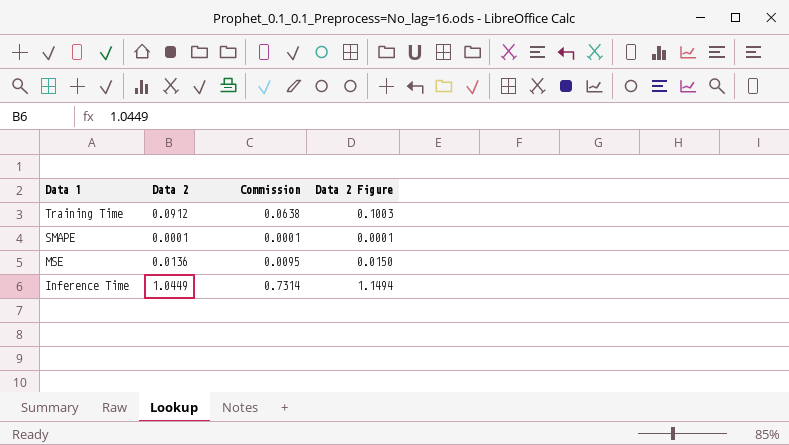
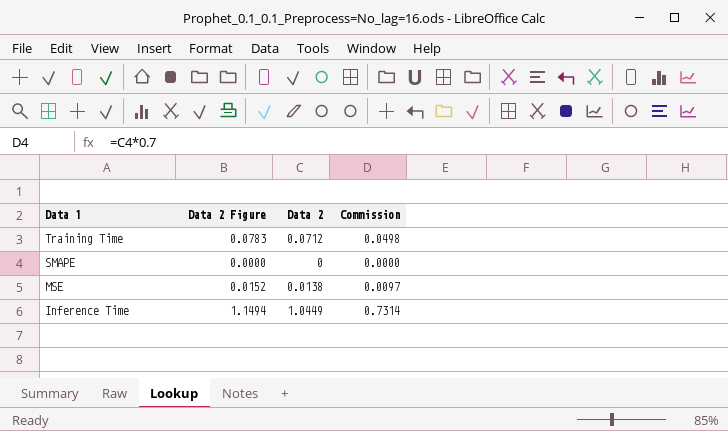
column Data 2 Figure | position: 4 -> 2
Training Time | Data 2 Figure: 0.1003 -> 0.0783
Training Time | Data 2: 0.0912 -> 0.0712
Training Time | Commission: 0.0638 -> 0.0498
SMAPE | Data 2 Figure: 0.0001 -> 0.0000
SMAPE | Data 2: 0.0001 -> 0
SMAPE | Commission: 0.0001 -> 0.0000
MSE | Data 2 Figure: 0.0150 -> 0.0152
MSE | Data 2: 0.0136 -> 0.0138
MSE | Commission: 0.0095 -> 0.0097

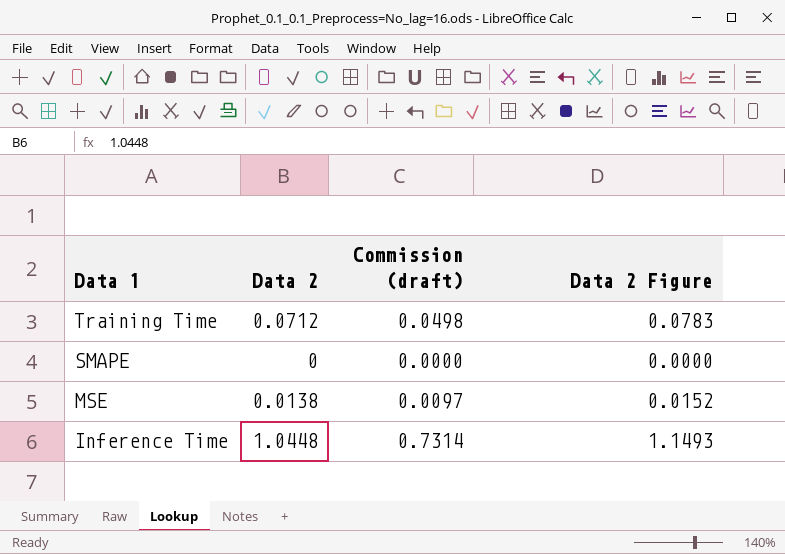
column name: Commission -> Commission (draft)
column Data 2 Figure | position: 2 -> 4
Inference Time | Data 2: 1.0449 -> 1.0448
Inference Time | Data 2 Figure: 1.1494 -> 1.1493

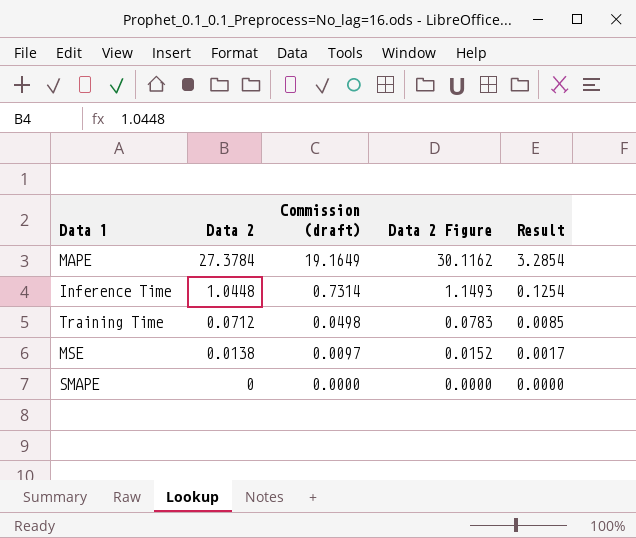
row order: Data 1 descending -> Data 2 descending
column Result | formula: none -> [Data 2] * 0.12
row MAPE: none -> 27.3784 | 19.1649 | 30.1162 | 3.2854

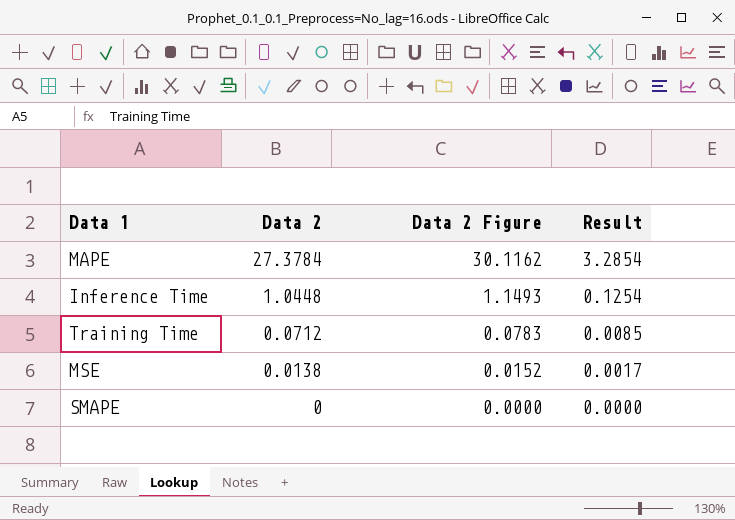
column Commission (draft) | formula: [Data 2] * 0.7 -> none

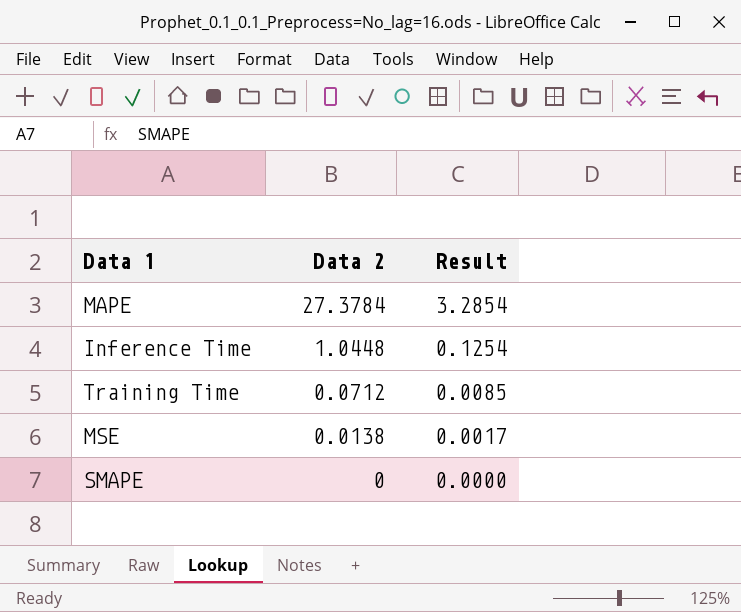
column Data 2 Figure | formula: [Data 2] * 1.1 -> none

